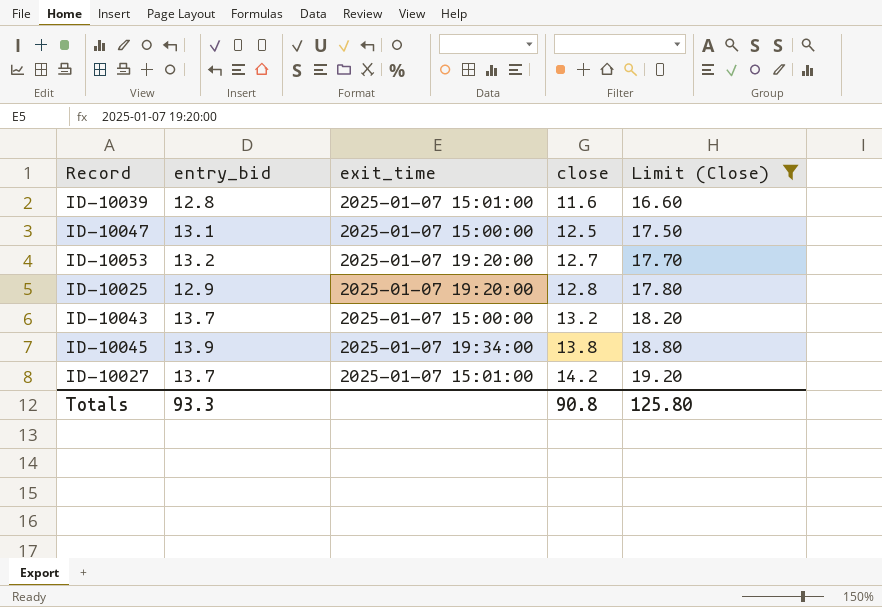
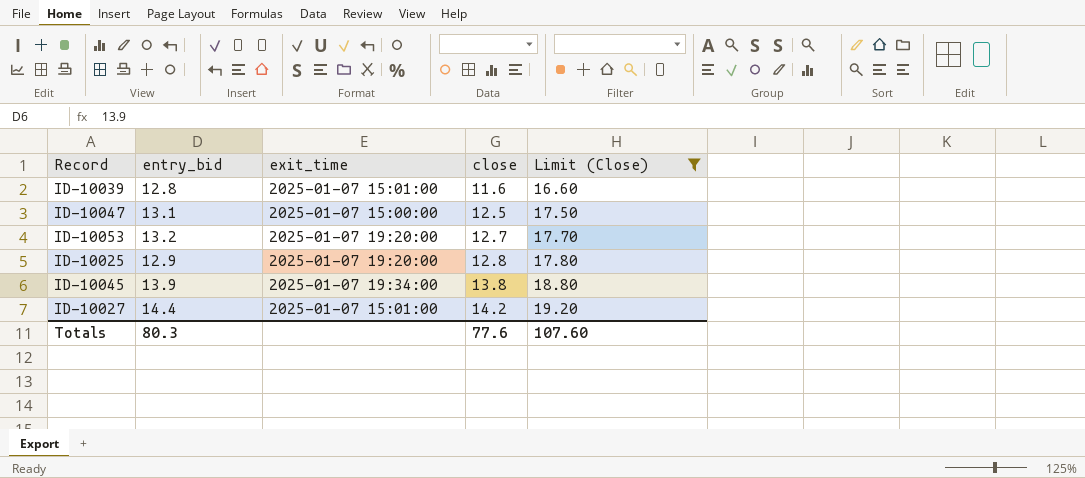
row ID-10043: 13.7 | 2025-01-07 15:00:00 | 13.2 | 18.20 -> none
ID-10027 | entry_bid: 13.7 -> 14.4
Totals | entry_bid: 93.3 -> 80.3
Totals | close: 90.8 -> 77.6
Totals | Limit (Close): 125.80 -> 107.60

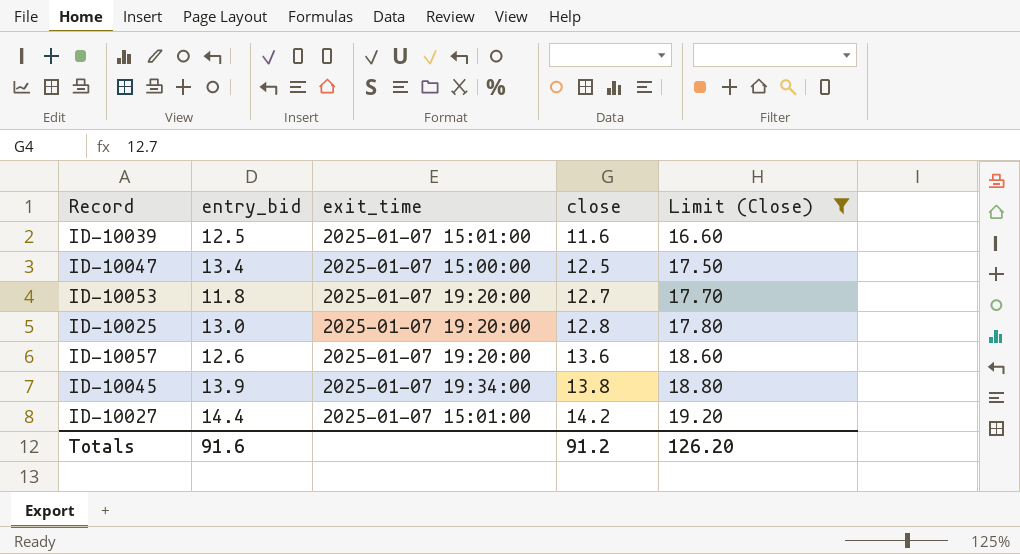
ID-10039 | entry_bid: 12.8 -> 12.5
ID-10047 | entry_bid: 13.1 -> 13.4
ID-10053 | entry_bid: 13.2 -> 11.8
ID-10025 | entry_bid: 12.9 -> 13.0
row ID-10057: none -> 12.6 | 2025-01-07 19:20:00 | 13.6 | 18.60
Totals | entry_bid: 80.3 -> 91.6
Totals | close: 77.6 -> 91.2
Totals | Limit (Close): 107.60 -> 126.20

